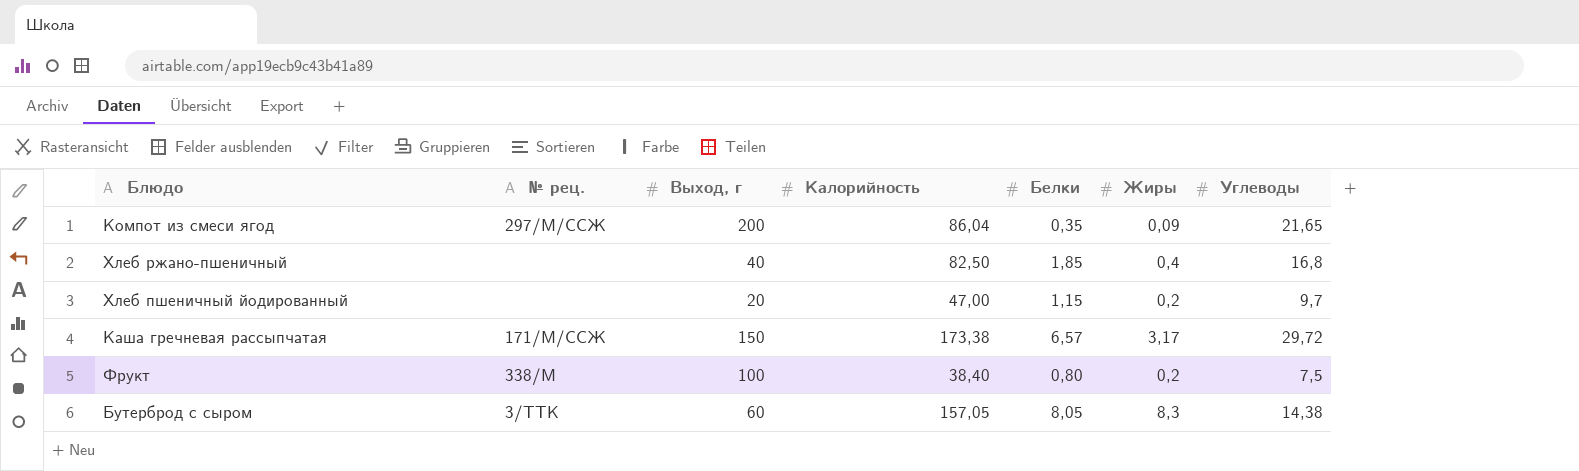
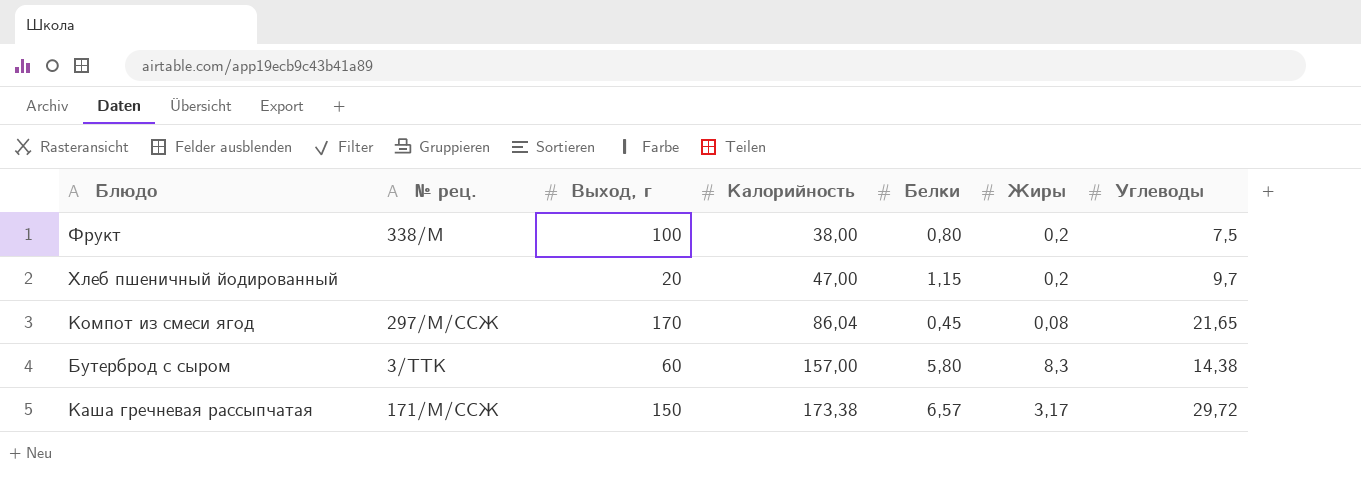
row order: none -> Калорийность ascending
row Хлеб ржано-пшеничный: none | 40 | 82,50 | 1,85 | 0,4 | 16,8 -> none
Фрукт | Калорийность: 38,40 -> 38,00
Компот из смеси ягод | Выход, г: 200 -> 170
Компот из смеси ягод | Белки: 0,35 -> 0,45
Компот из смеси ягод | Жиры: 0,09 -> 0,08
Бутерброд с сыром | Калорийность: 157,05 -> 157,00
Бутерброд с сыром | Белки: 8,05 -> 5,80

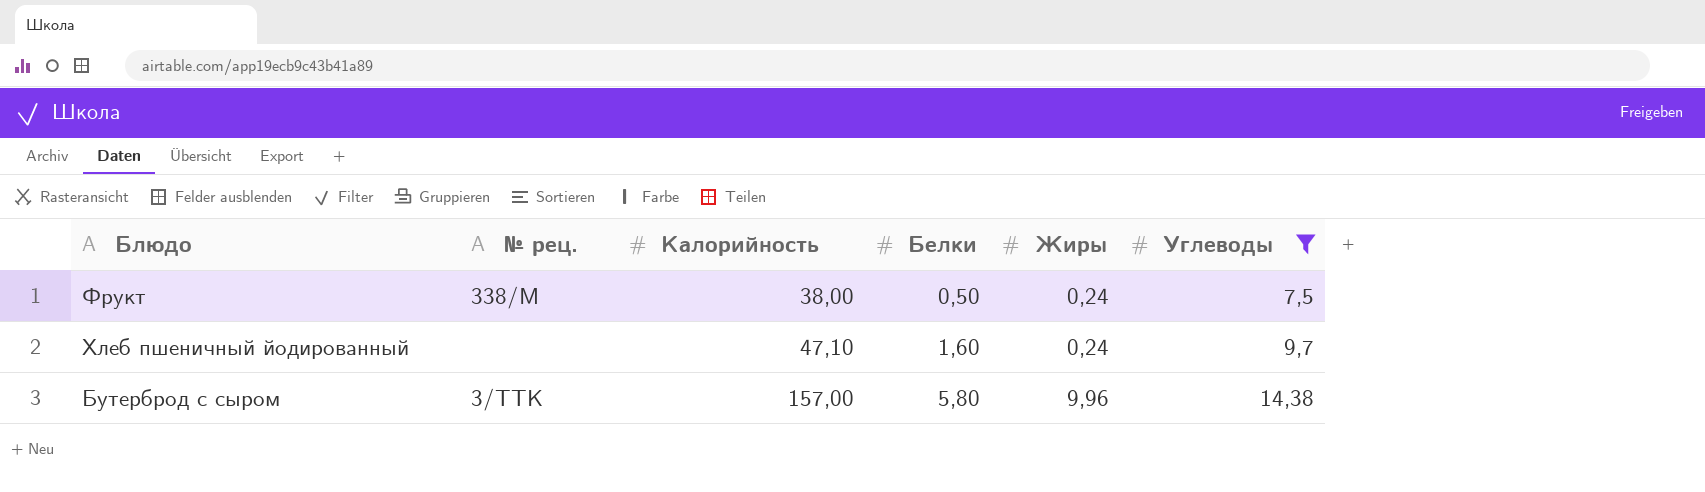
filter: none -> Углеводы <= 14,38
column Выход, г | position: 3 -> none
Фрукт | Белки: 0,80 -> 0,50
Фрукт | Жиры: 0,2 -> 0,24
Хлеб пшеничный йодированный | Калорийность: 47,00 -> 47,10
Хлеб пшеничный йодированный | Белки: 1,15 -> 1,60
Хлеб пшеничный йодированный | Жиры: 0,2 -> 0,24
Бутерброд с сыром | Жиры: 8,3 -> 9,96

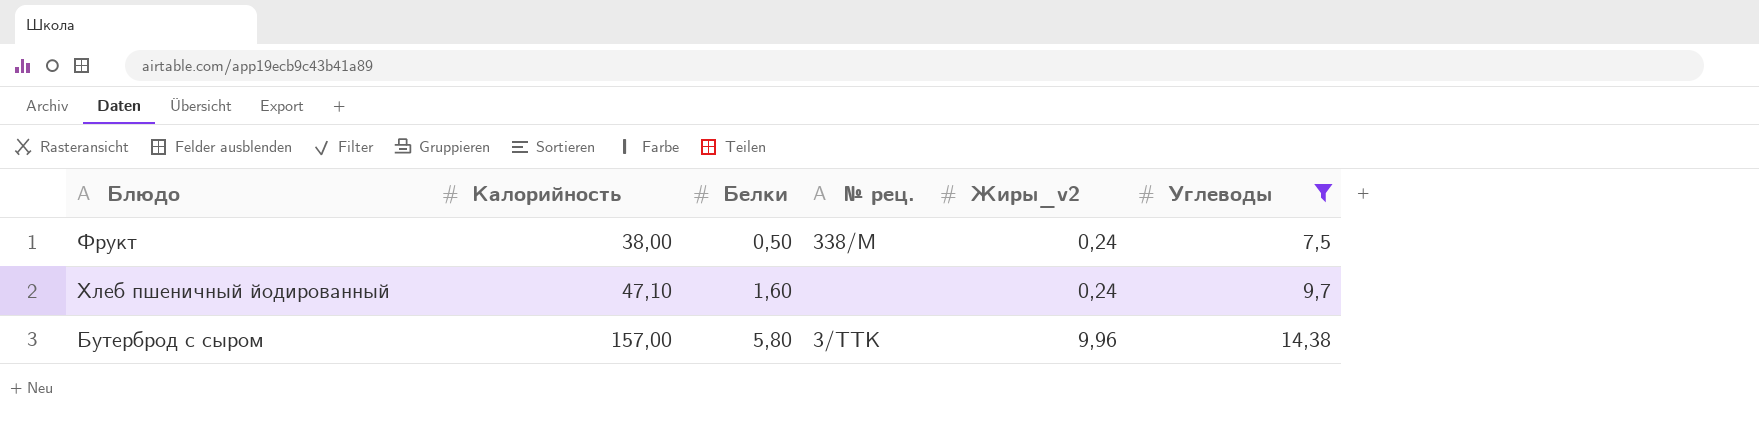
column № рец. | position: 2 -> 4
column name: Жиры -> Жиры_v2

